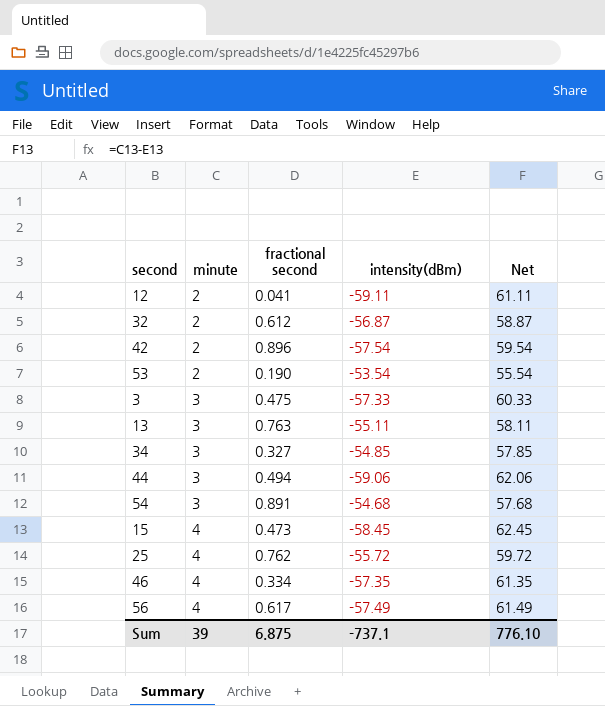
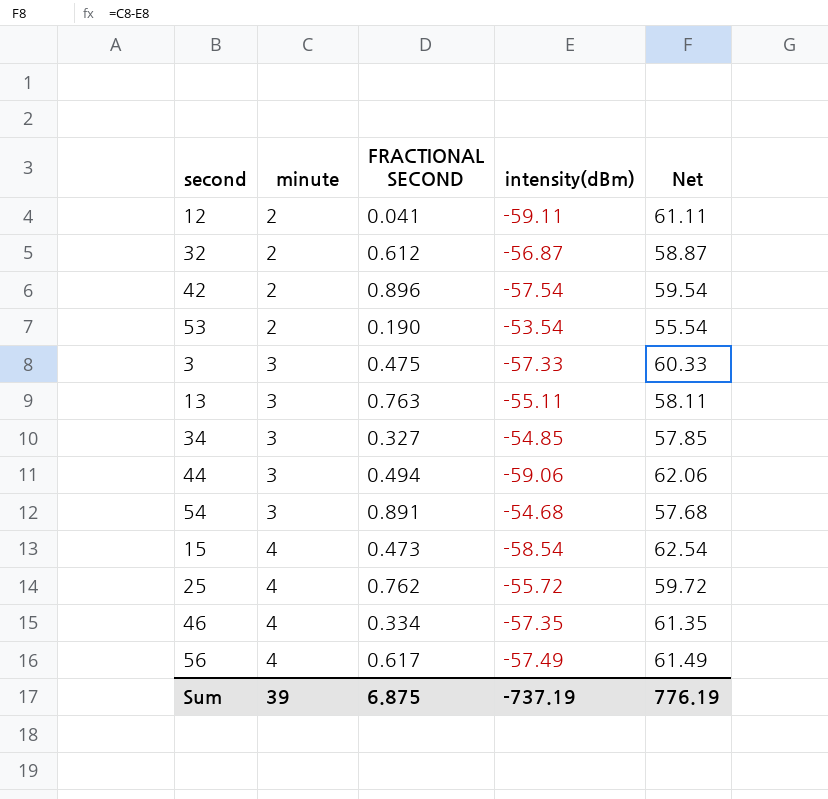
column name: fractional second -> FRACTIONAL SECOND
15 | intensity(dBm): -58.45 -> -58.54
15 | Net: 62.45 -> 62.54
Sum | intensity(dBm): -737.1 -> -737.19
Sum | Net: 776.10 -> 776.19

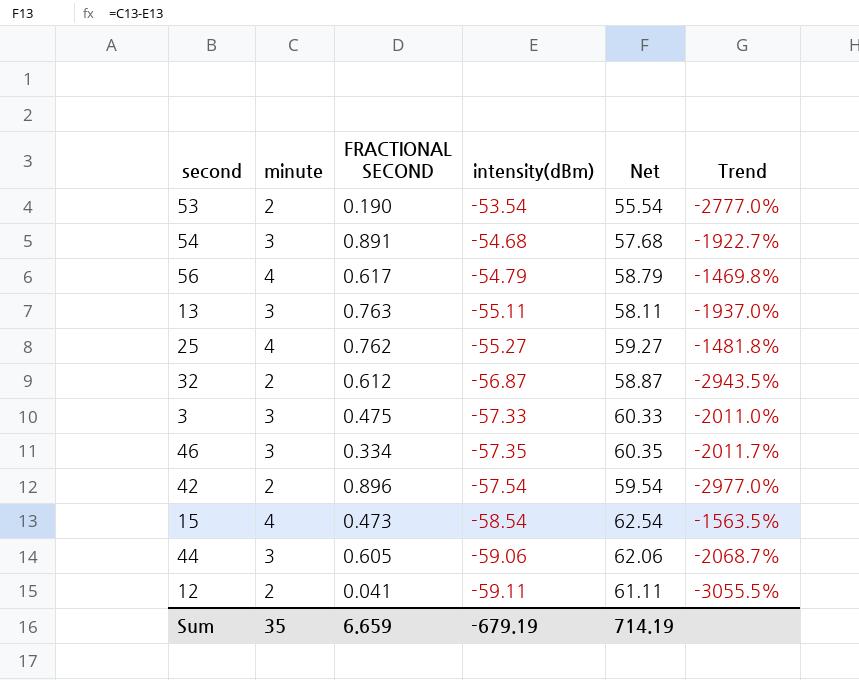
row order: minute ascending -> intensity(dBm) descending
column Trend | formula: none -> ([intensity(dBm)] - [minute]) / [minute]
row 34: 3 | 0.327 | -54.85 | 57.85 -> none
56 | intensity(dBm): -57.49 -> -54.79
56 | Net: 61.49 -> 58.79
25 | intensity(dBm): -55.72 -> -55.27
25 | Net: 59.72 -> 59.27
46 | minute: 4 -> 3
46 | Net: 61.35 -> 60.35
44 | FRACTIONAL SECOND: 0.494 -> 0.605
Sum | minute: 39 -> 35
Sum | FRACTIONAL SECOND: 6.875 -> 6.659
Sum | intensity(dBm): -737.19 -> -679.19
Sum | Net: 776.19 -> 714.19

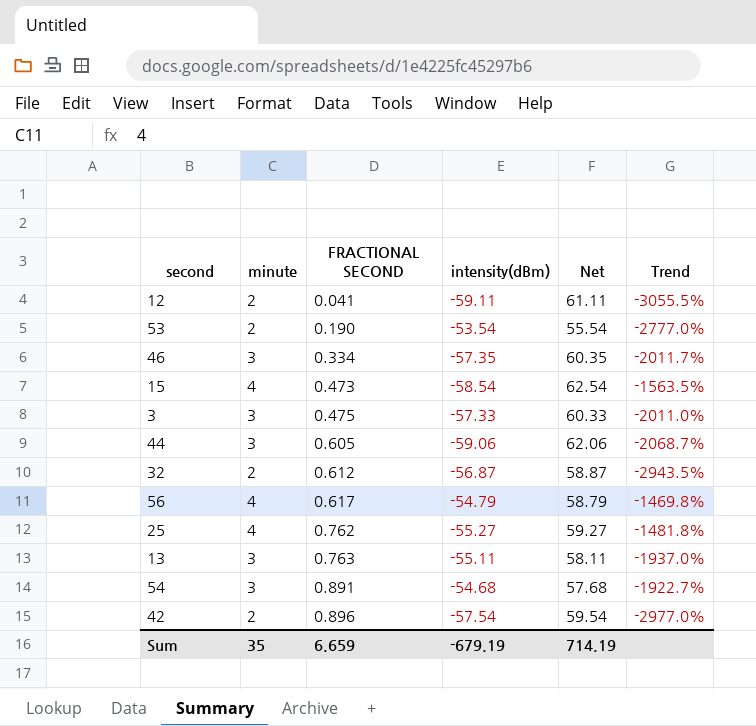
row order: intensity(dBm) descending -> FRACTIONAL SECOND ascending

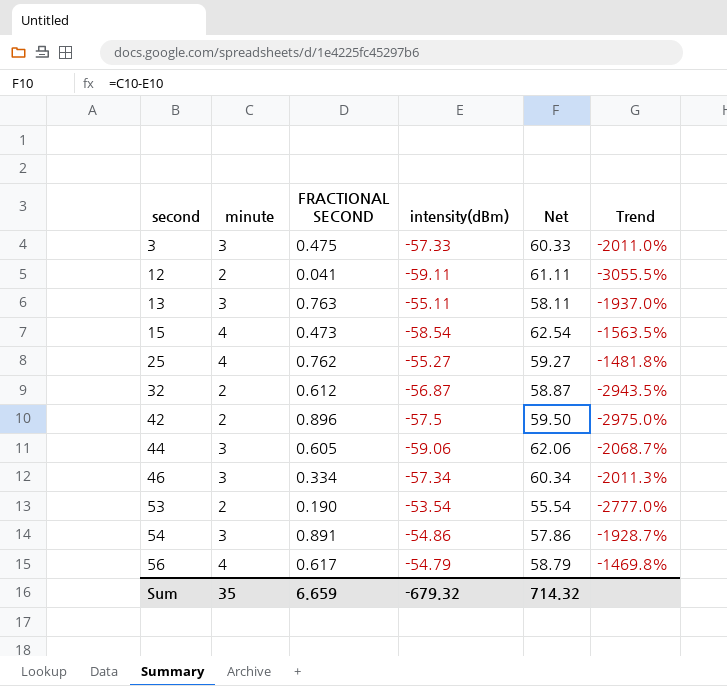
row order: FRACTIONAL SECOND ascending -> second ascending
42 | intensity(dBm): -57.54 -> -57.5
42 | Net: 59.54 -> 59.50
42 | Trend: -2977.0% -> -2975.0%
46 | intensity(dBm): -57.35 -> -57.34
46 | Net: 60.35 -> 60.34
46 | Trend: -2011.7% -> -2011.3%
54 | intensity(dBm): -54.68 -> -54.86
54 | Net: 57.68 -> 57.86
54 | Trend: -1922.7% -> -1928.7%
Sum | intensity(dBm): -679.19 -> -679.32
Sum | Net: 714.19 -> 714.32

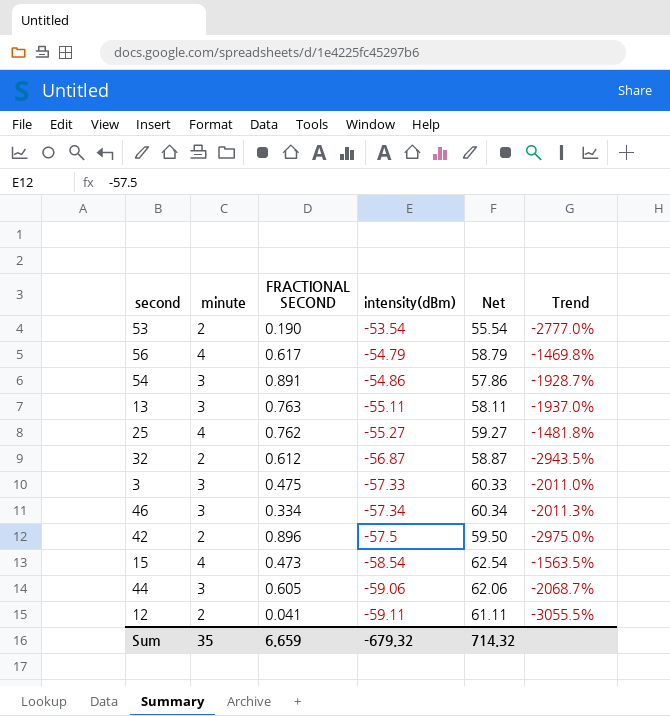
row order: second ascending -> intensity(dBm) descending

